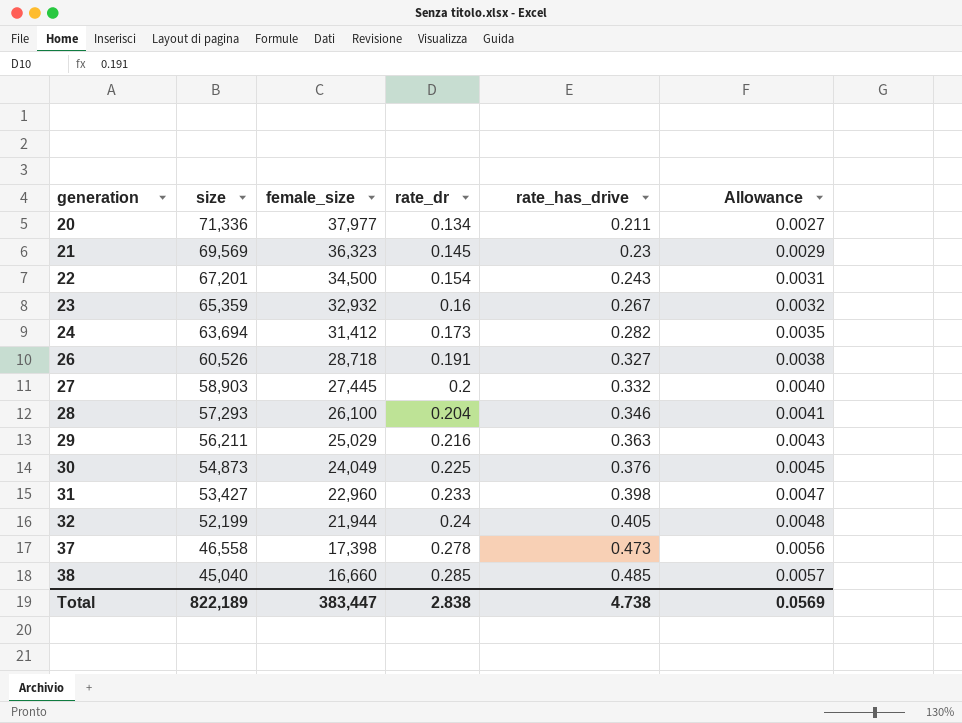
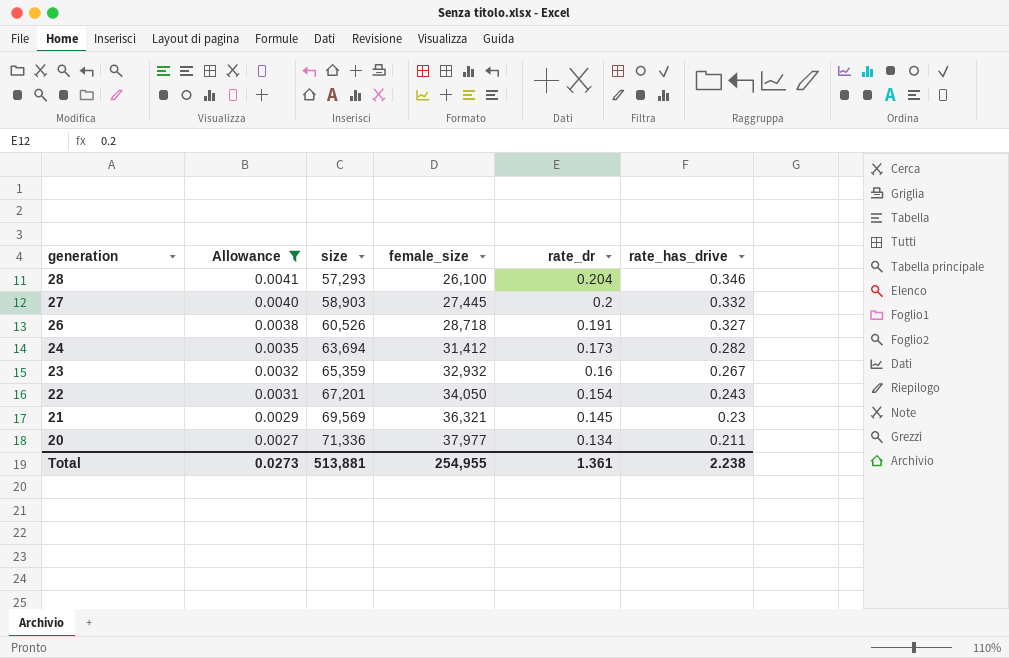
filter: none -> Allowance <= 0.0041
row order: generation ascending -> generation descending
column Allowance | position: 6 -> 2
22 | female_size: 34,500 -> 34,050
21 | female_size: 36,323 -> 36,321
Total | Allowance: 0.0569 -> 0.0273
Total | size: 822,189 -> 513,881
Total | female_size: 383,447 -> 254,955
Total | rate_dr: 2.838 -> 1.361
Total | rate_has_drive: 4.738 -> 2.238

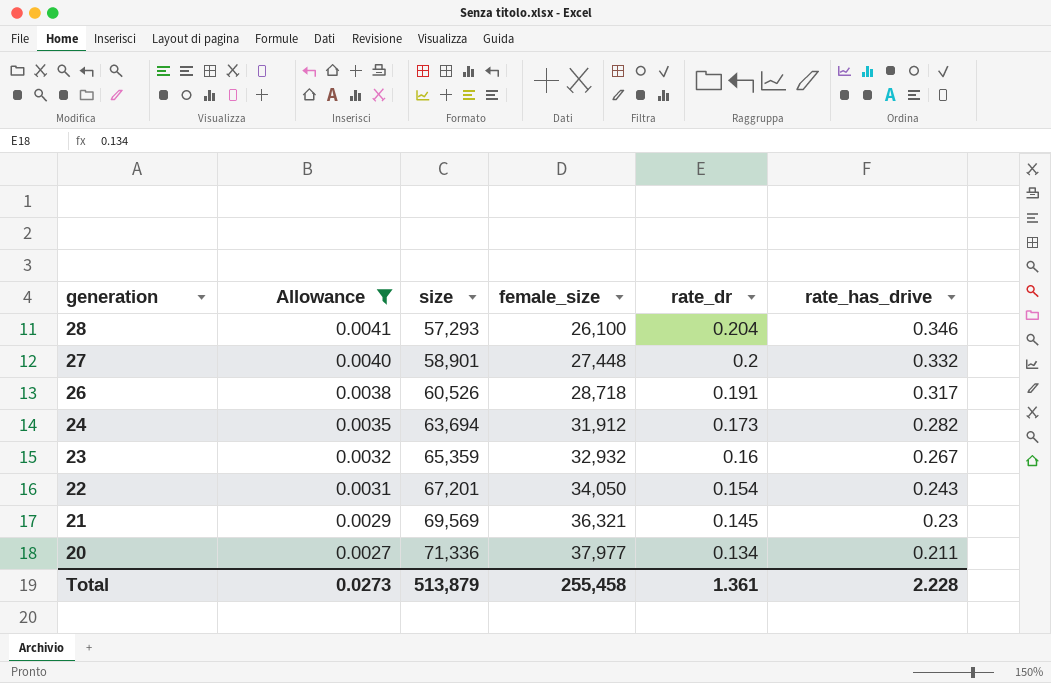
27 | size: 58,903 -> 58,901
27 | female_size: 27,445 -> 27,448
26 | rate_has_drive: 0.327 -> 0.317
24 | female_size: 31,412 -> 31,912
Total | size: 513,881 -> 513,879
Total | female_size: 254,955 -> 255,458
Total | rate_has_drive: 2.238 -> 2.228

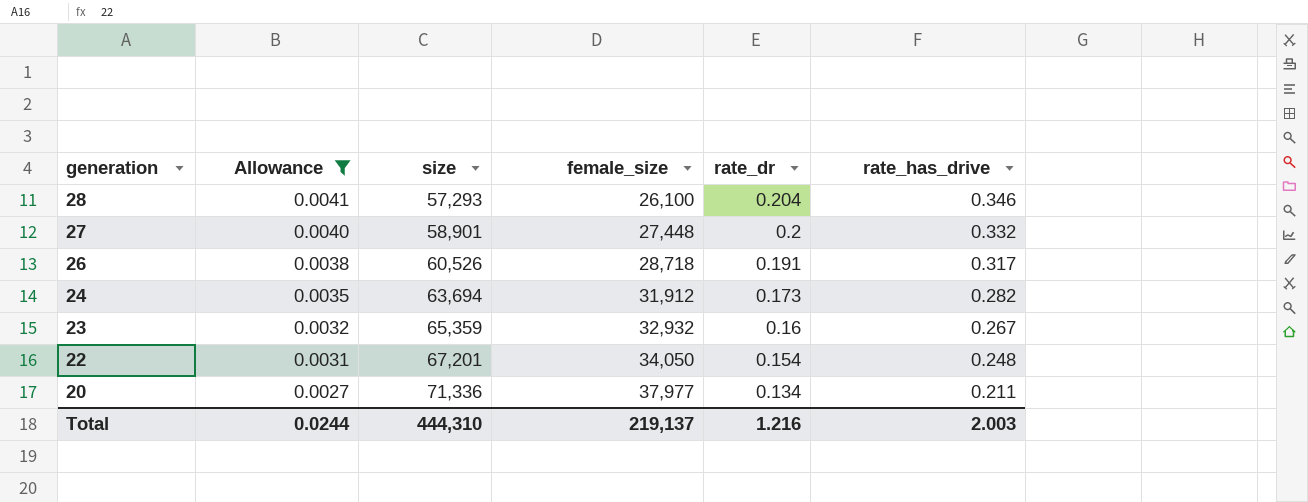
row 21: 0.0029 | 69,569 | 36,321 | 0.145 | 0.23 -> none
22 | rate_has_drive: 0.243 -> 0.248
Total | Allowance: 0.0273 -> 0.0244
Total | size: 513,879 -> 444,310
Total | female_size: 255,458 -> 219,137
Total | rate_dr: 1.361 -> 1.216
Total | rate_has_drive: 2.228 -> 2.003

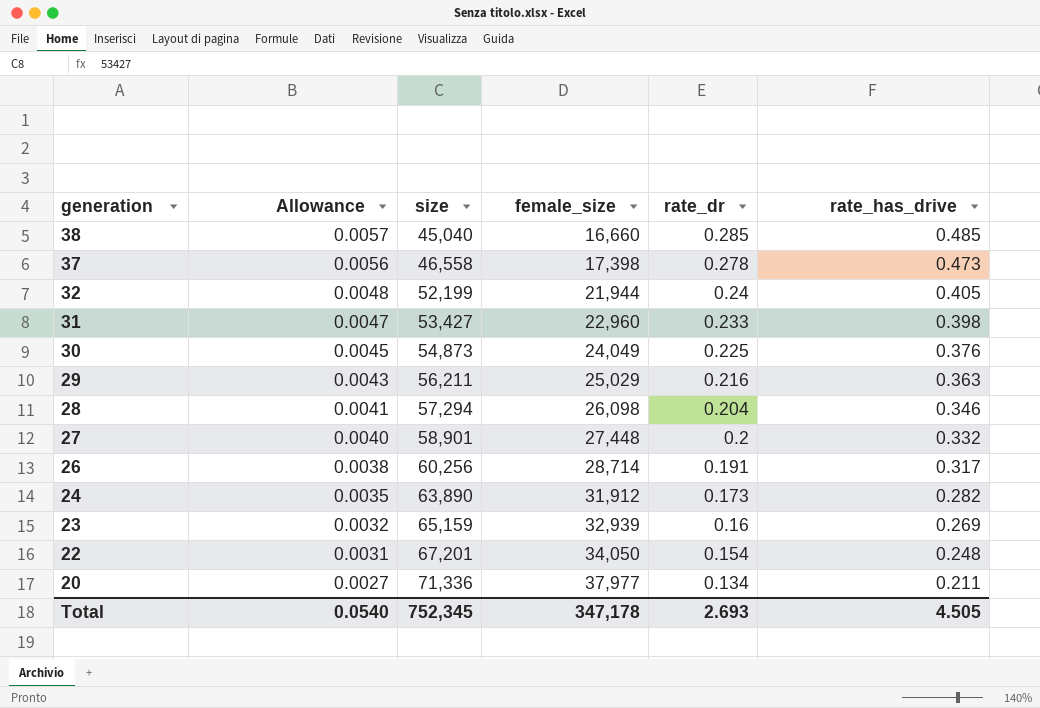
filter: Allowance <= 0.0041 -> none
28 | size: 57,293 -> 57,294
28 | female_size: 26,100 -> 26,098
26 | size: 60,526 -> 60,256
26 | female_size: 28,718 -> 28,714
24 | size: 63,694 -> 63,890
23 | size: 65,359 -> 65,159
23 | female_size: 32,932 -> 32,939
23 | rate_has_drive: 0.267 -> 0.269
Total | Allowance: 0.0244 -> 0.0540
Total | size: 444,310 -> 752,345
Total | female_size: 219,137 -> 347,178
Total | rate_dr: 1.216 -> 2.693
Total | rate_has_drive: 2.003 -> 4.505

